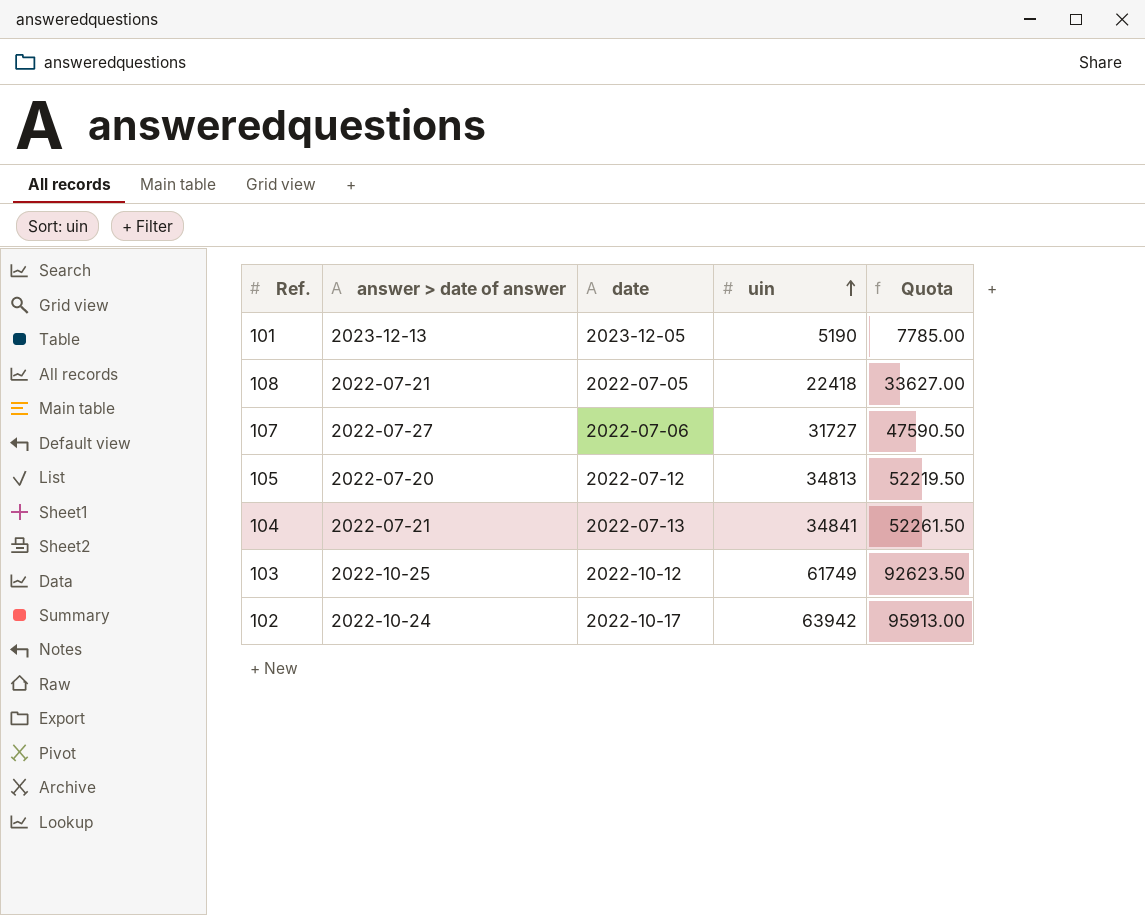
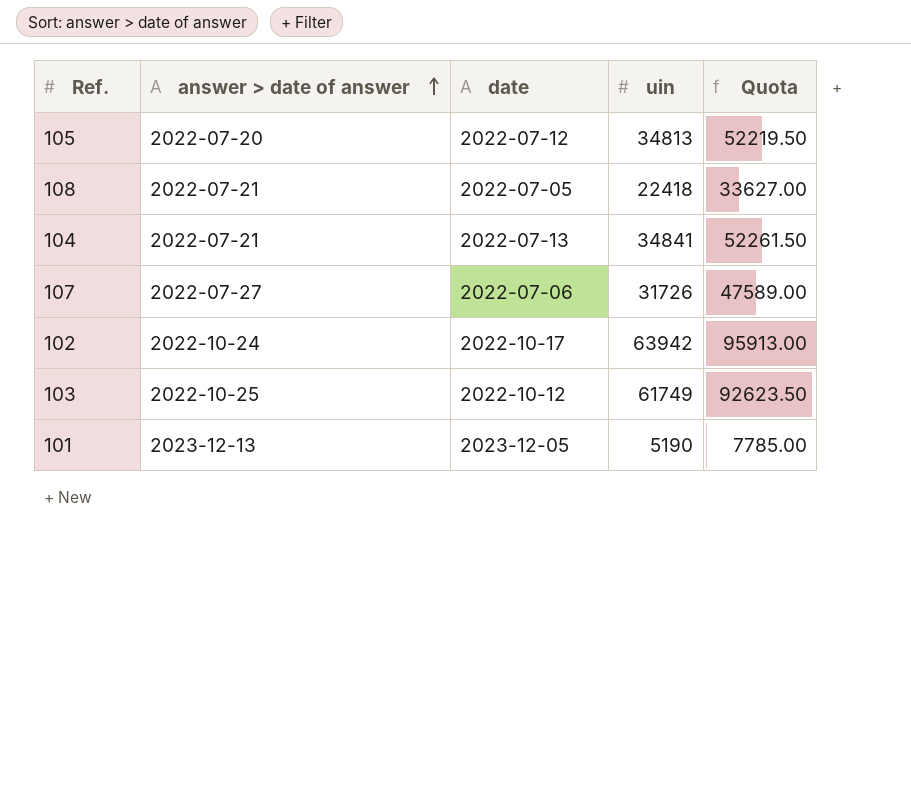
row order: uin ascending -> answer > date of answer ascending
107 | uin: 31727 -> 31726
107 | Quota: 47590.50 -> 47589.00

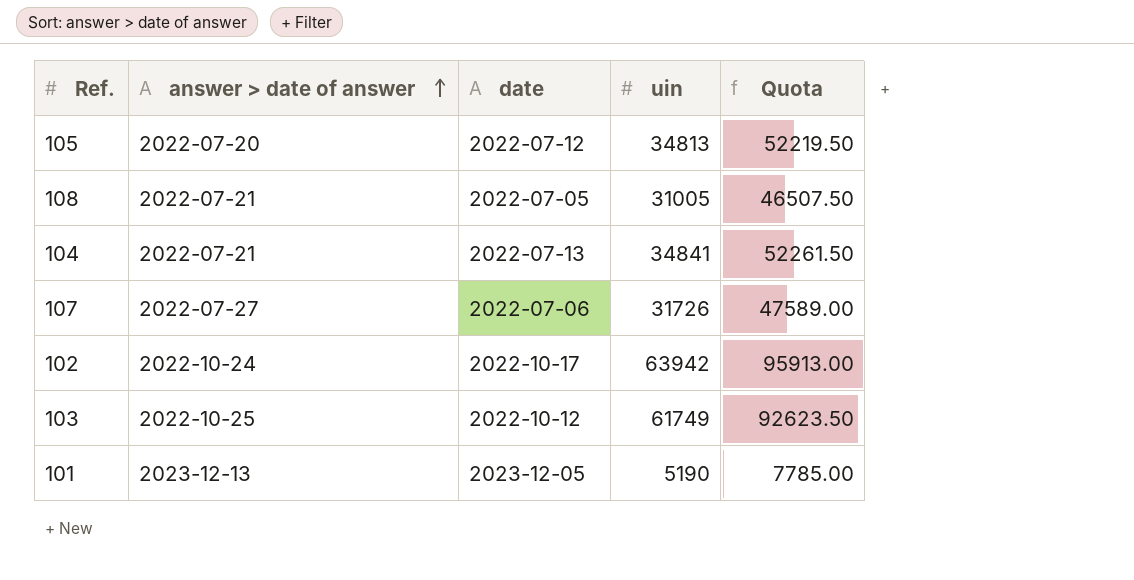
108 | uin: 22418 -> 31005
108 | Quota: 33627.00 -> 46507.50

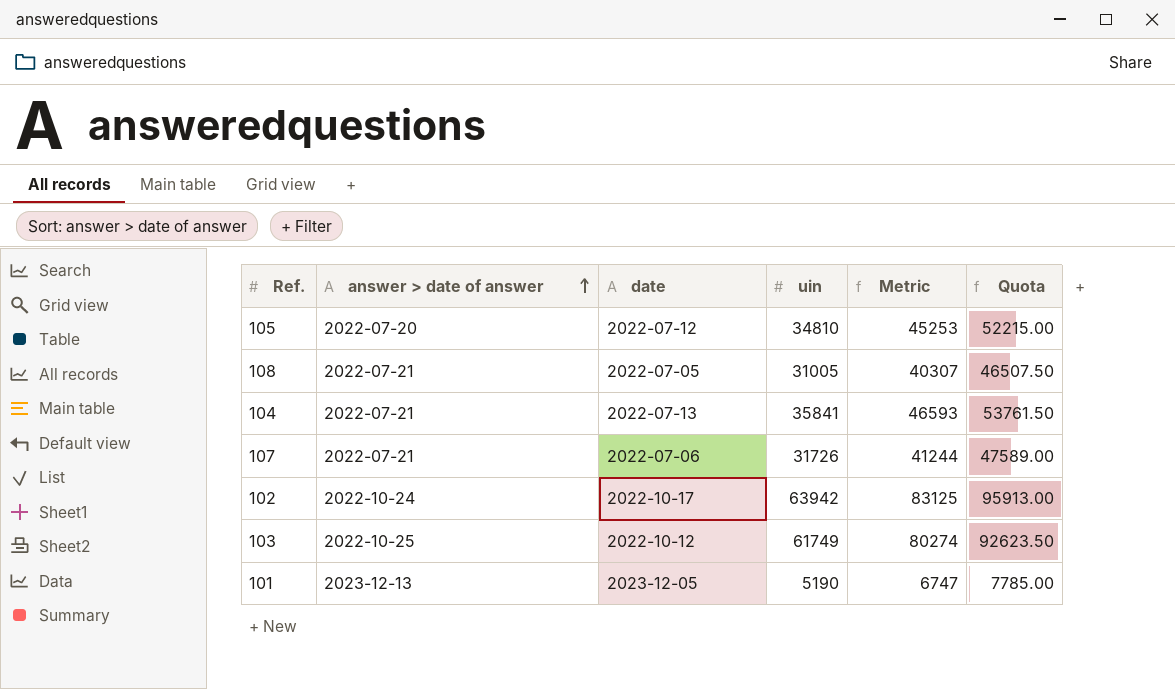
column Metric | formula: none -> [uin] * 1.3
105 | uin: 34813 -> 34810
105 | Quota: 52219.50 -> 52215.00
104 | uin: 34841 -> 35841
104 | Quota: 52261.50 -> 53761.50
107 | answer > date of answer: 2022-07-27 -> 2022-07-21

